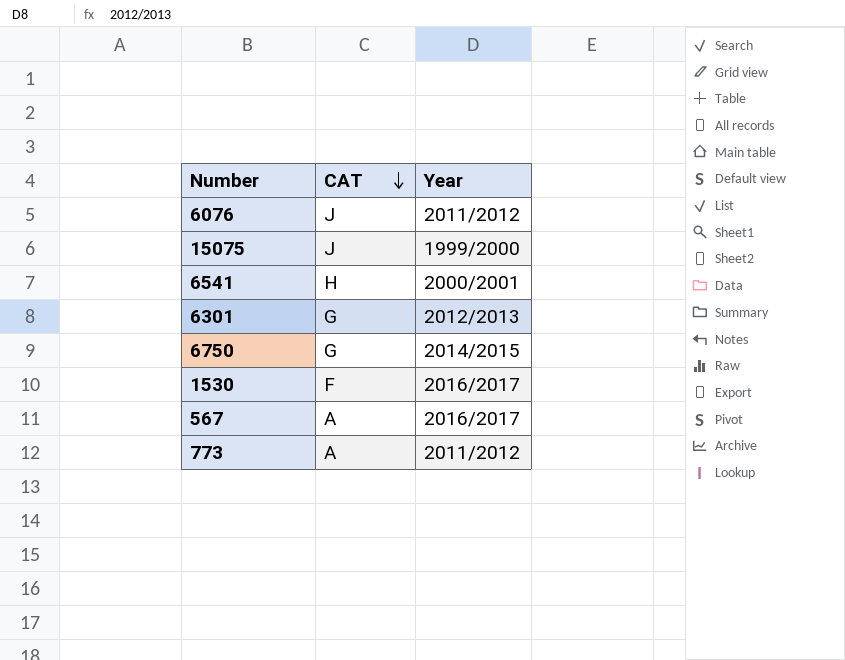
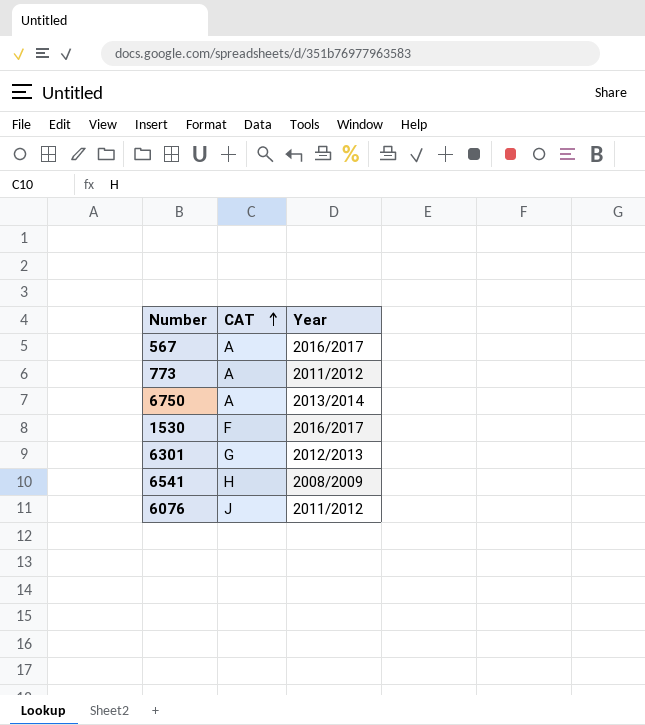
row order: CAT descending -> CAT ascending
row 15075: J | 1999/2000 -> none
6750 | CAT: G -> A
6750 | Year: 2014/2015 -> 2013/2014
6541 | Year: 2000/2001 -> 2008/2009

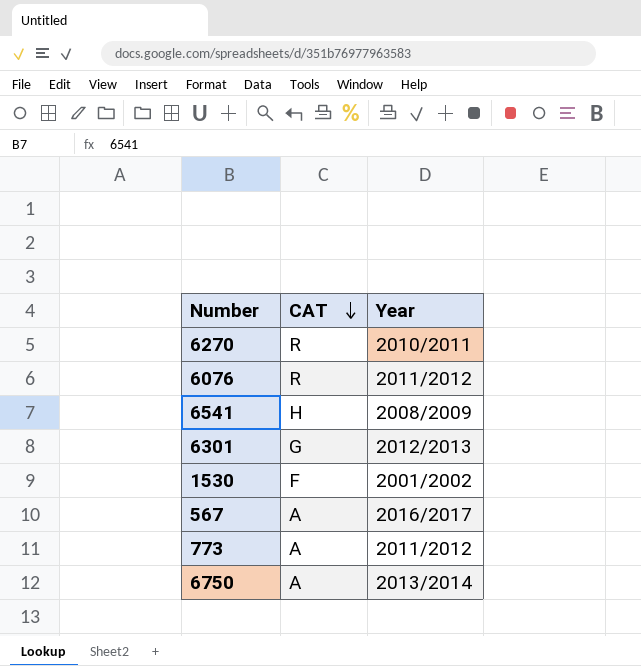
row order: CAT ascending -> CAT descending
row 6270: none -> R | 2010/2011
6076 | CAT: J -> R
1530 | Year: 2016/2017 -> 2001/2002

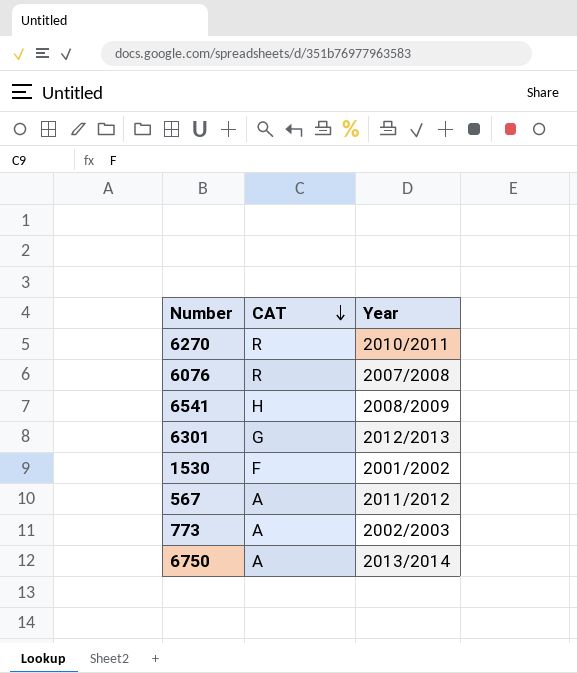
6076 | Year: 2011/2012 -> 2007/2008
567 | Year: 2016/2017 -> 2011/2012
773 | Year: 2011/2012 -> 2002/2003

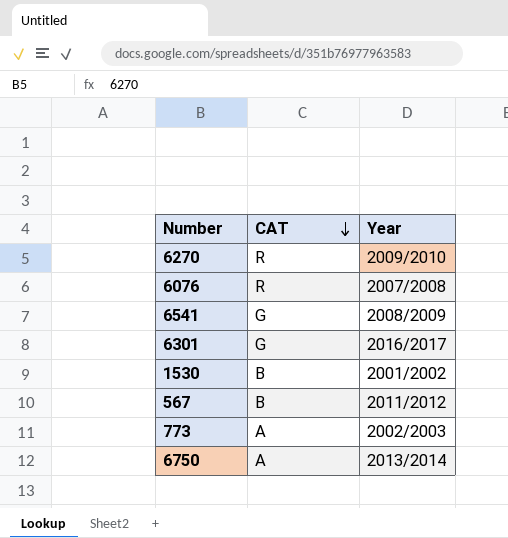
6270 | Year: 2010/2011 -> 2009/2010
6541 | CAT: H -> G
6301 | Year: 2012/2013 -> 2016/2017
1530 | CAT: F -> B
567 | CAT: A -> B

